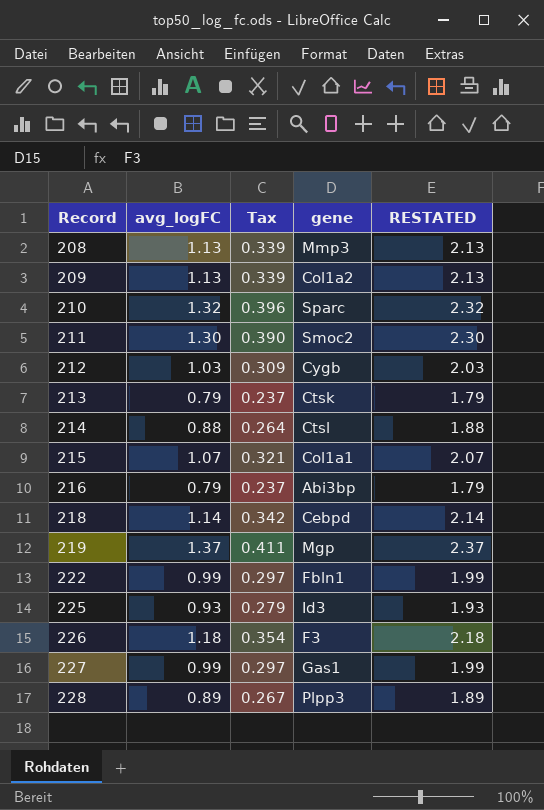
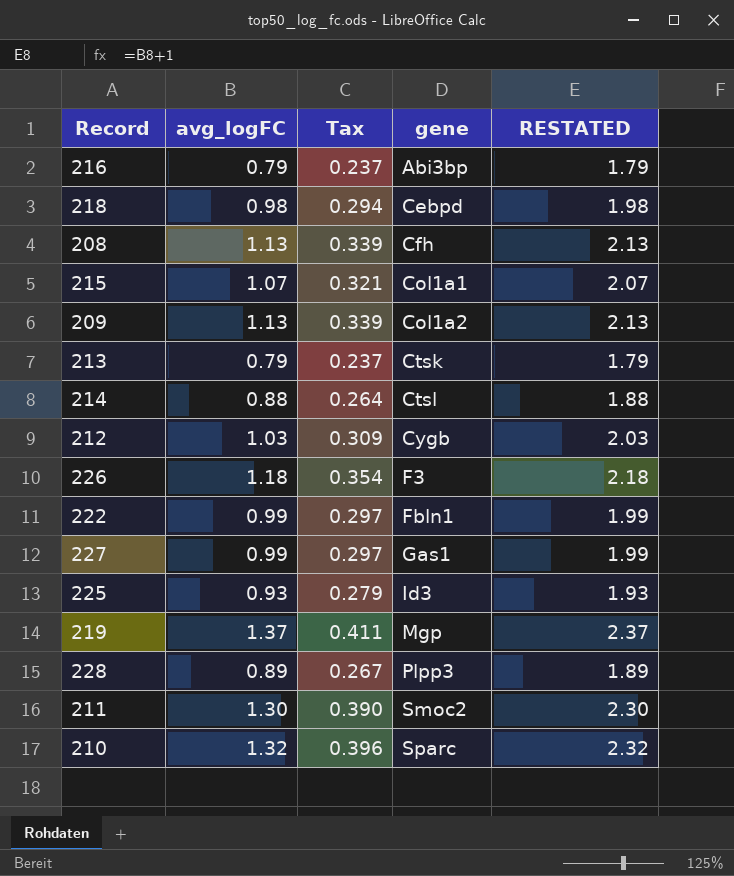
row order: Record ascending -> gene ascending
218 | avg_logFC: 1.14 -> 0.98
218 | Tax: 0.342 -> 0.294
218 | RESTATED: 2.14 -> 1.98
208 | gene: Mmp3 -> Cfh

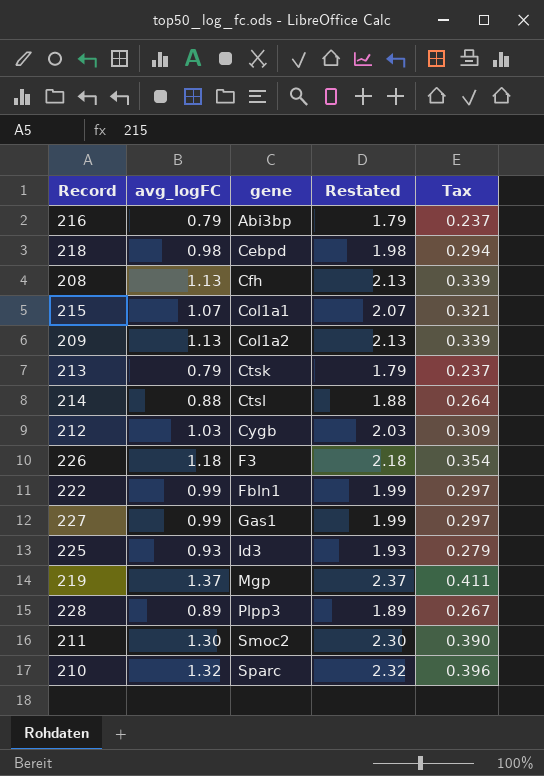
column name: RESTATED -> Restated
column Tax | position: 3 -> 5

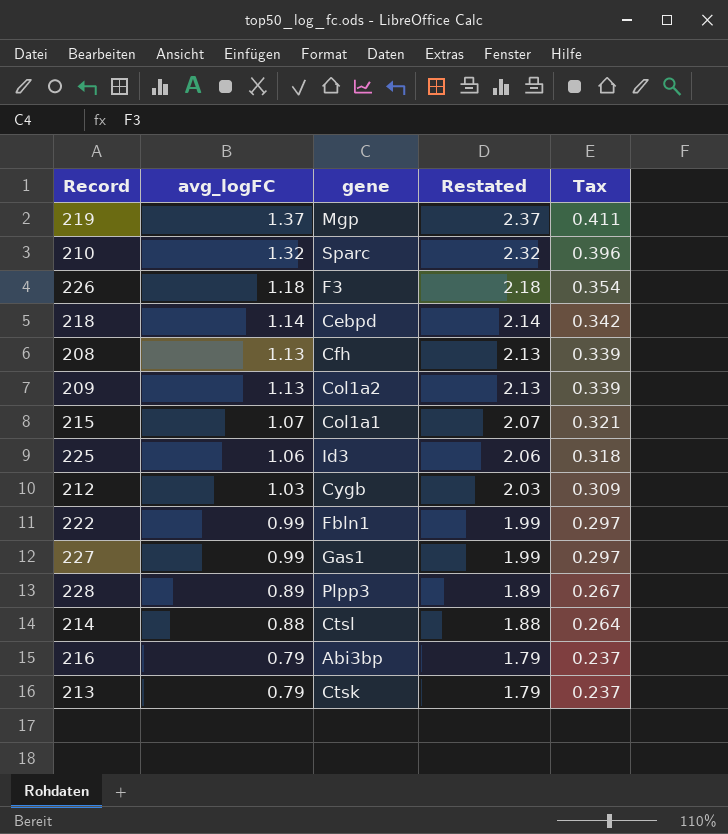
row order: gene ascending -> avg_logFC descending
row 211: 1.30 | Smoc2 | 2.30 | 0.390 -> none
218 | avg_logFC: 0.98 -> 1.14
218 | Restated: 1.98 -> 2.14
218 | Tax: 0.294 -> 0.342
225 | avg_logFC: 0.93 -> 1.06
225 | Restated: 1.93 -> 2.06
225 | Tax: 0.279 -> 0.318

